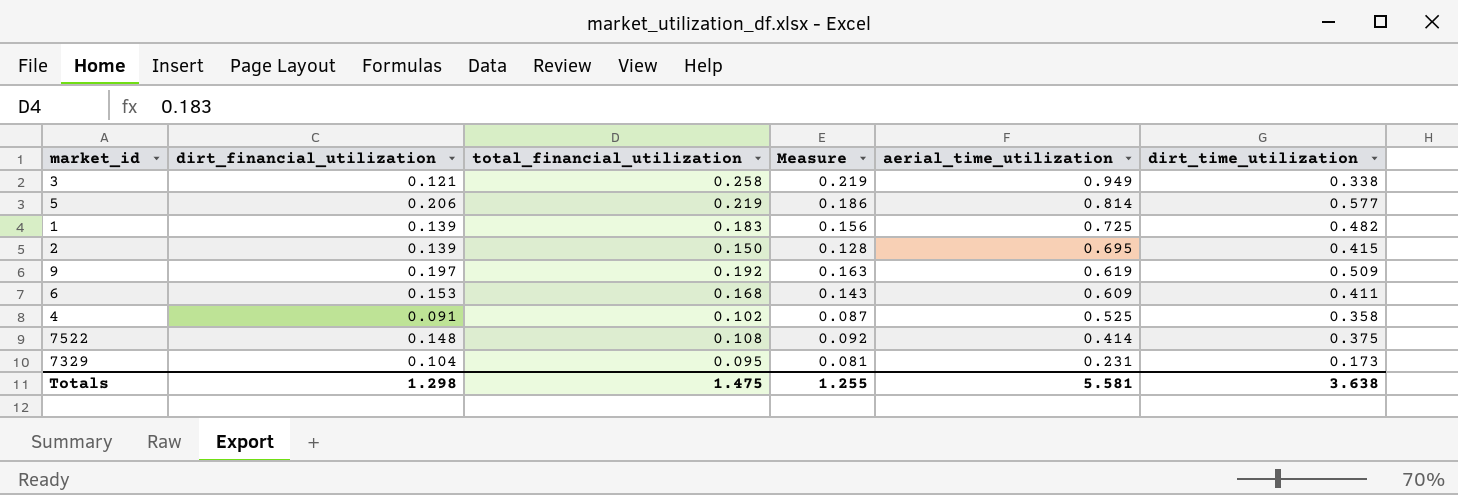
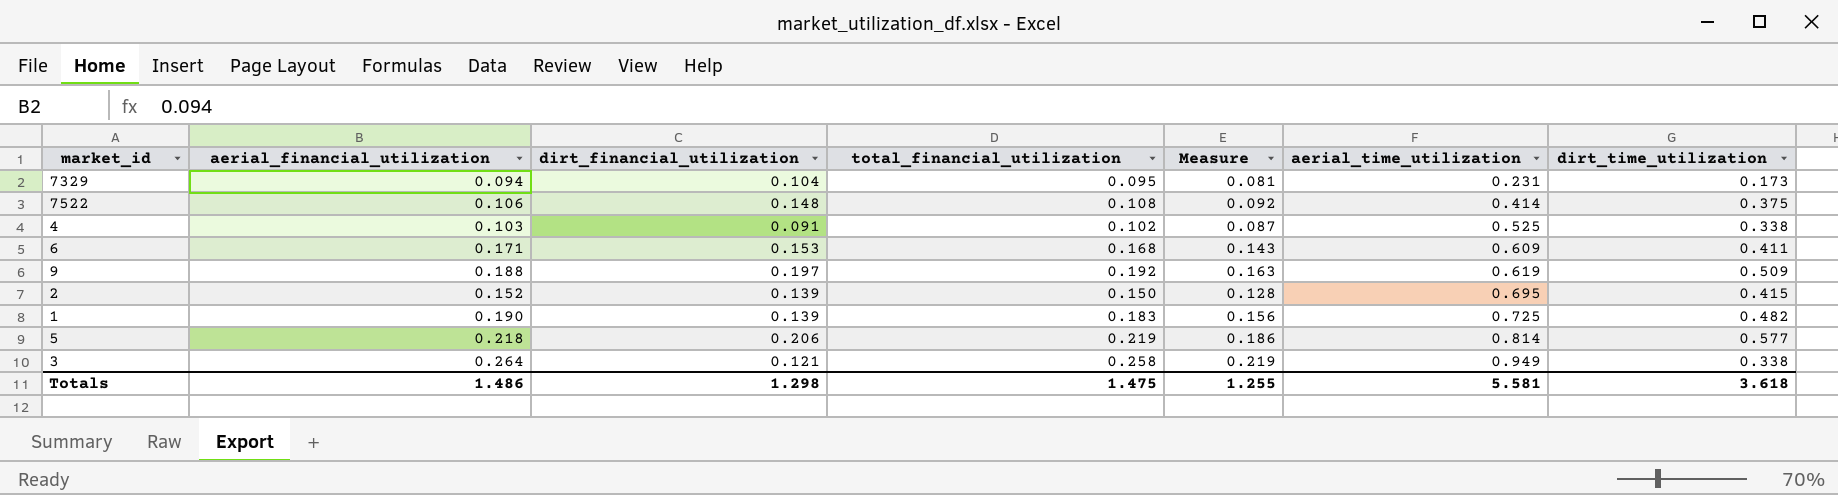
row order: aerial_time_utilization descending -> aerial_time_utilization ascending
column aerial_financial_utilization | position: none -> 2
4 | dirt_time_utilization: 0.358 -> 0.338
Totals | dirt_time_utilization: 3.638 -> 3.618

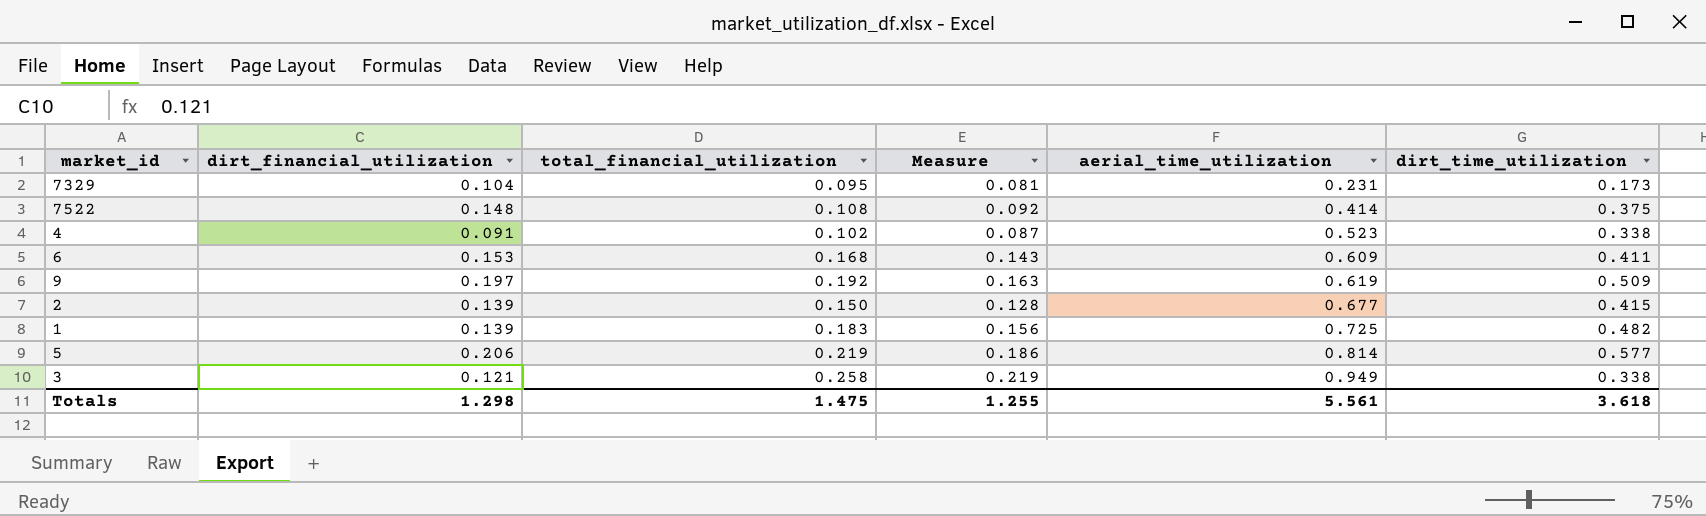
column aerial_financial_utilization | position: 2 -> none
4 | aerial_time_utilization: 0.525 -> 0.523
2 | aerial_time_utilization: 0.695 -> 0.677
Totals | aerial_time_utilization: 5.581 -> 5.561

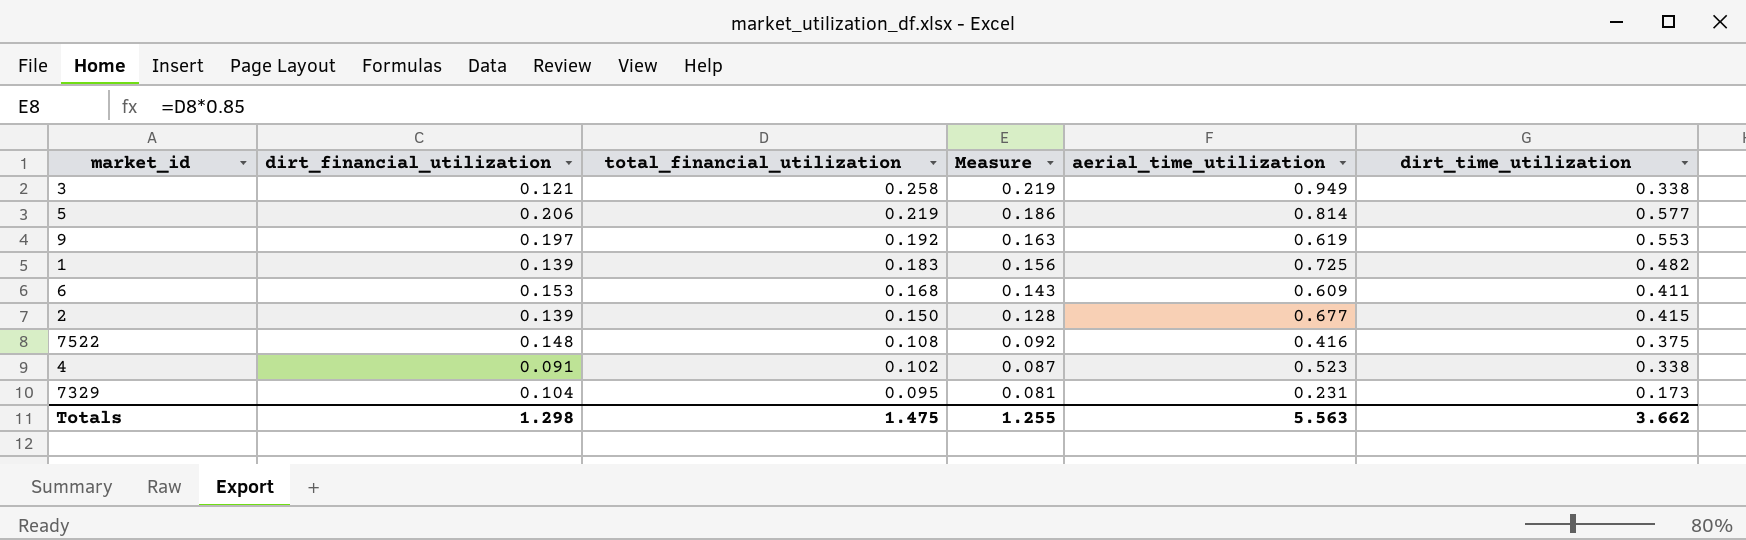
row order: aerial_time_utilization ascending -> total_financial_utilization descending
9 | dirt_time_utilization: 0.509 -> 0.553
7522 | aerial_time_utilization: 0.414 -> 0.416
Totals | aerial_time_utilization: 5.561 -> 5.563
Totals | dirt_time_utilization: 3.618 -> 3.662

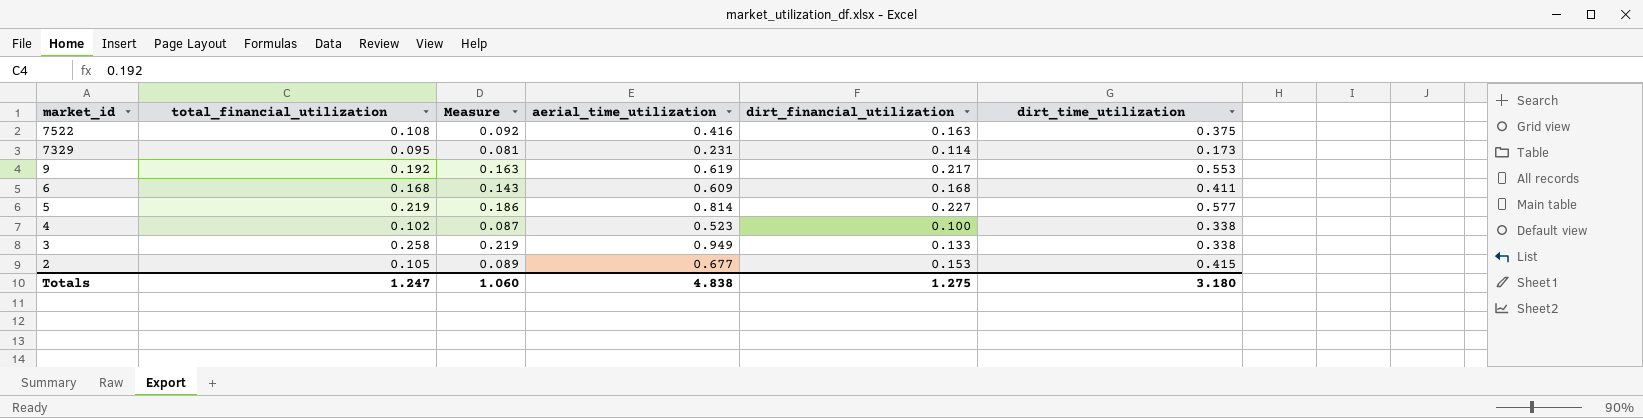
row order: total_financial_utilization descending -> market_id descending
column dirt_financial_utilization | position: 2 -> 5
row 1: 0.139 | 0.183 | 0.156 | 0.725 | 0.482 -> none
7522 | dirt_financial_utilization: 0.148 -> 0.163
7329 | dirt_financial_utilization: 0.104 -> 0.114
9 | dirt_financial_utilization: 0.197 -> 0.217
6 | dirt_financial_utilization: 0.153 -> 0.168
5 | dirt_financial_utilization: 0.206 -> 0.227
4 | dirt_financial_utilization: 0.091 -> 0.100
3 | dirt_financial_utilization: 0.121 -> 0.133
2 | total_financial_utilization: 0.150 -> 0.105
2 | Measure: 0.128 -> 0.089
2 | dirt_financial_utilization: 0.139 -> 0.153
Totals | total_financial_utilization: 1.475 -> 1.247
Totals | Measure: 1.255 -> 1.060
Totals | aerial_time_utilization: 5.563 -> 4.838
Totals | dirt_financial_utilization: 1.298 -> 1.275
Totals | dirt_time_utilization: 3.662 -> 3.180

